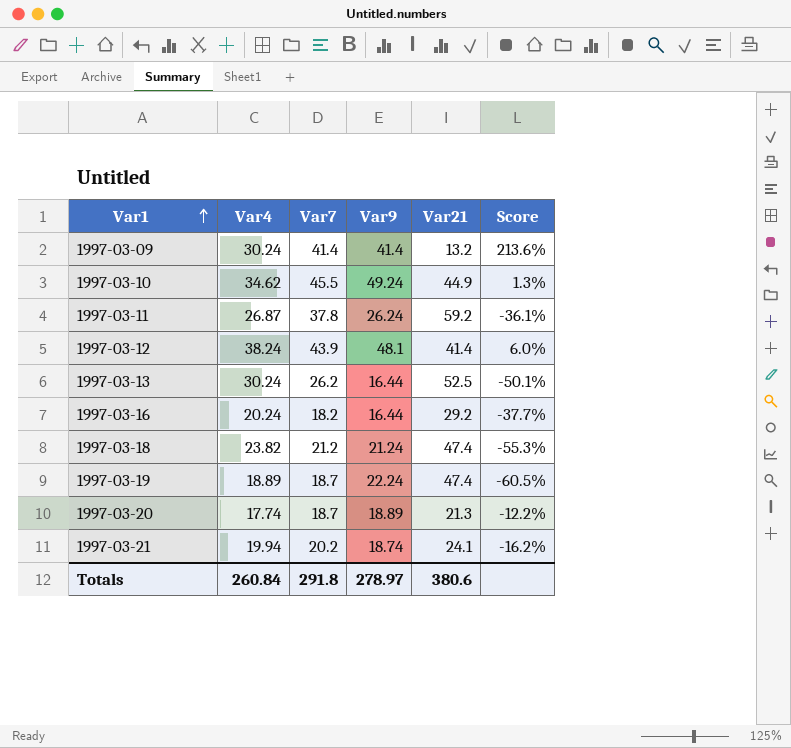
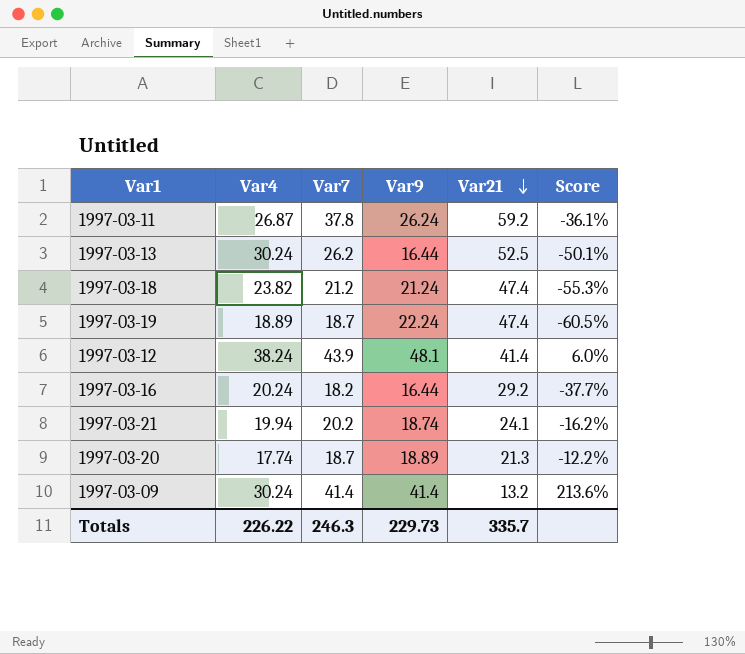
row order: Var1 ascending -> Var21 descending
row 1997-03-10: 34.62 | 45.5 | 49.24 | 44.9 | 1.3% -> none
Totals | Var4: 260.84 -> 226.22
Totals | Var7: 291.8 -> 246.3
Totals | Var9: 278.97 -> 229.73
Totals | Var21: 380.6 -> 335.7

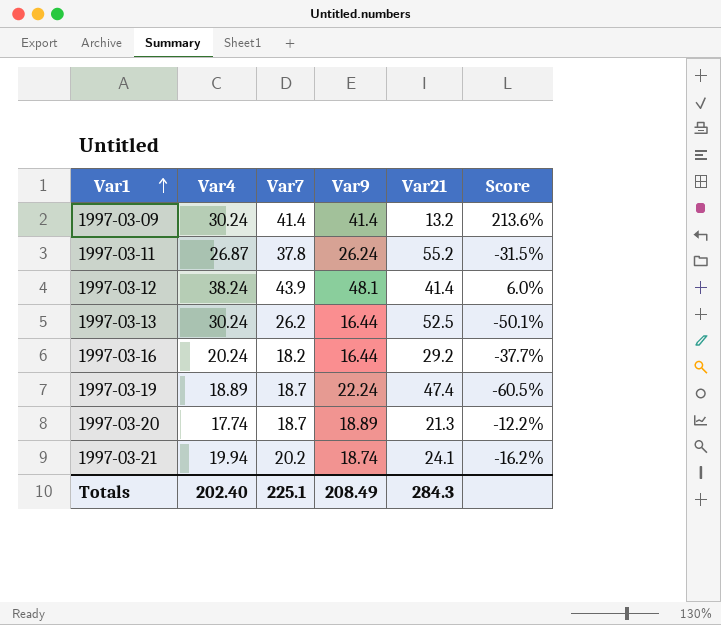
row order: Var21 descending -> Var1 ascending
row 1997-03-18: 23.82 | 21.2 | 21.24 | 47.4 | -55.3% -> none
1997-03-11 | Var21: 59.2 -> 55.2
1997-03-11 | Score: -36.1% -> -31.5%
Totals | Var4: 226.22 -> 202.40
Totals | Var7: 246.3 -> 225.1
Totals | Var9: 229.73 -> 208.49
Totals | Var21: 335.7 -> 284.3

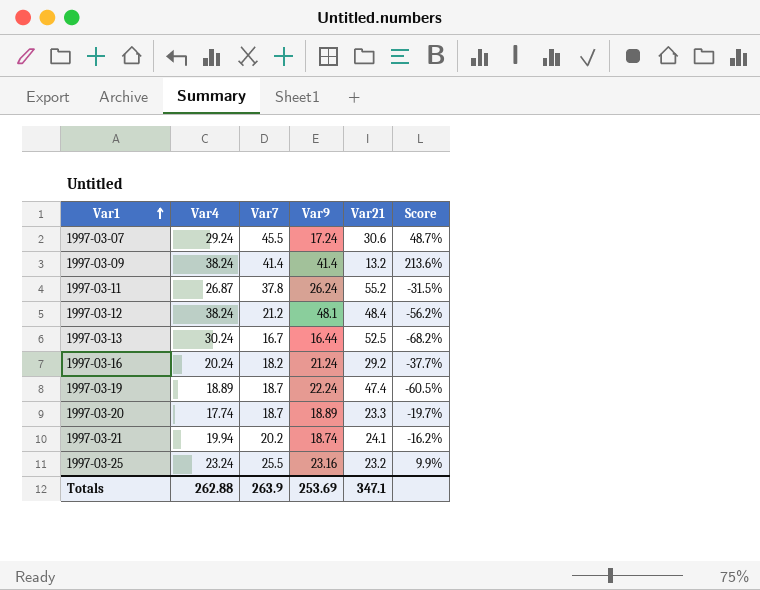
row 1997-03-07: none -> 29.24 | 45.5 | 17.24 | 30.6 | 48.7%
1997-03-09 | Var4: 30.24 -> 38.24
1997-03-12 | Var7: 43.9 -> 21.2
1997-03-12 | Var21: 41.4 -> 48.4
1997-03-12 | Score: 6.0% -> -56.2%
1997-03-13 | Var7: 26.2 -> 16.7
1997-03-13 | Score: -50.1% -> -68.2%
1997-03-16 | Var9: 16.44 -> 21.24
1997-03-20 | Var21: 21.3 -> 23.3
1997-03-20 | Score: -12.2% -> -19.7%
row 1997-03-25: none -> 23.24 | 25.5 | 23.16 | 23.2 | 9.9%
Totals | Var4: 202.40 -> 262.88
Totals | Var7: 225.1 -> 263.9
Totals | Var9: 208.49 -> 253.69
Totals | Var21: 284.3 -> 347.1

